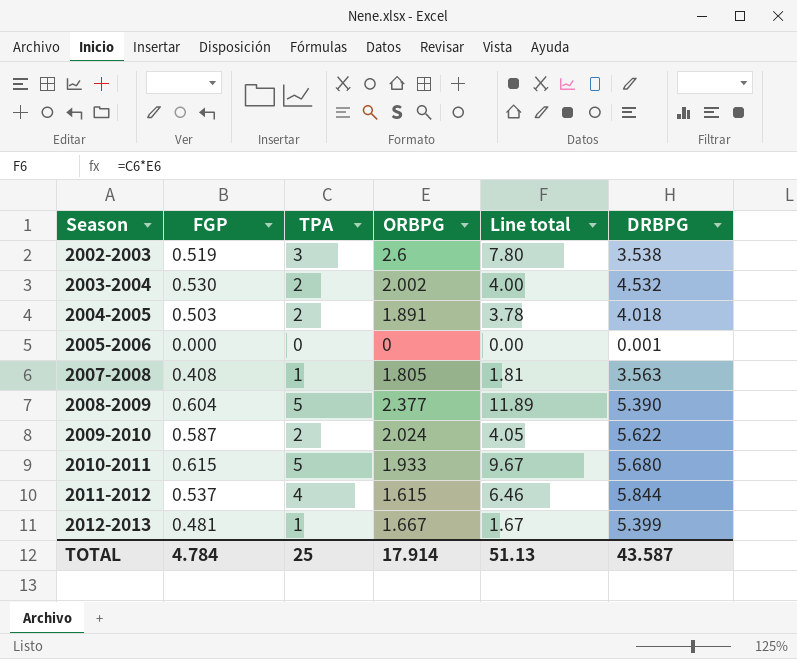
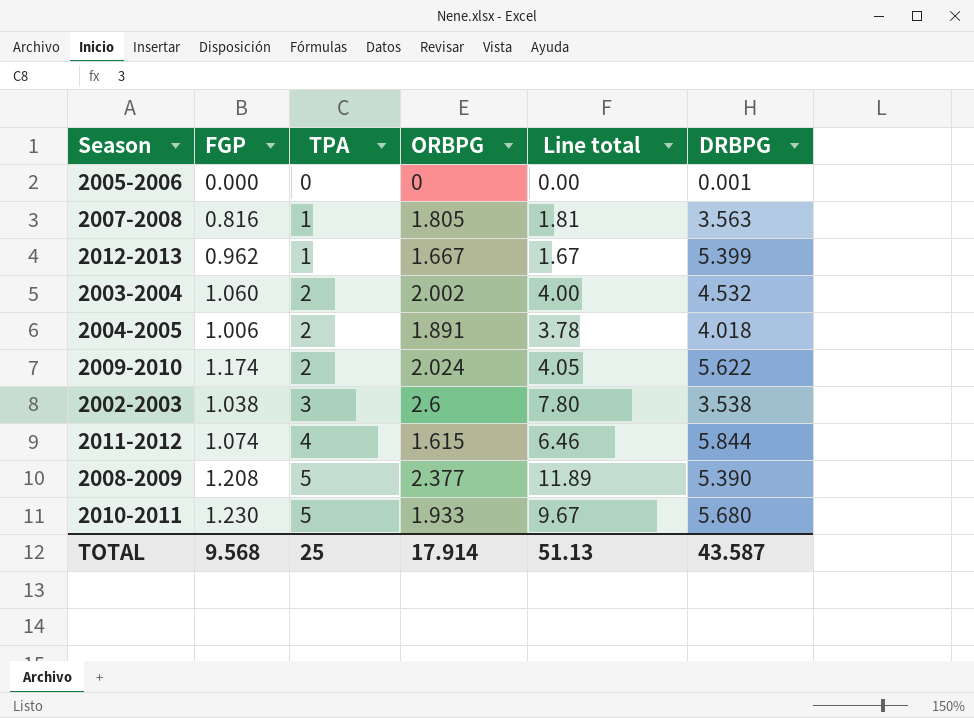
row order: Season ascending -> TPA ascending
2007-2008 | FGP: 0.408 -> 0.816
2012-2013 | FGP: 0.481 -> 0.962
2003-2004 | FGP: 0.530 -> 1.060
2004-2005 | FGP: 0.503 -> 1.006
2009-2010 | FGP: 0.587 -> 1.174
2002-2003 | FGP: 0.519 -> 1.038
2011-2012 | FGP: 0.537 -> 1.074
2008-2009 | FGP: 0.604 -> 1.208
2010-2011 | FGP: 0.615 -> 1.230
TOTAL | FGP: 4.784 -> 9.568

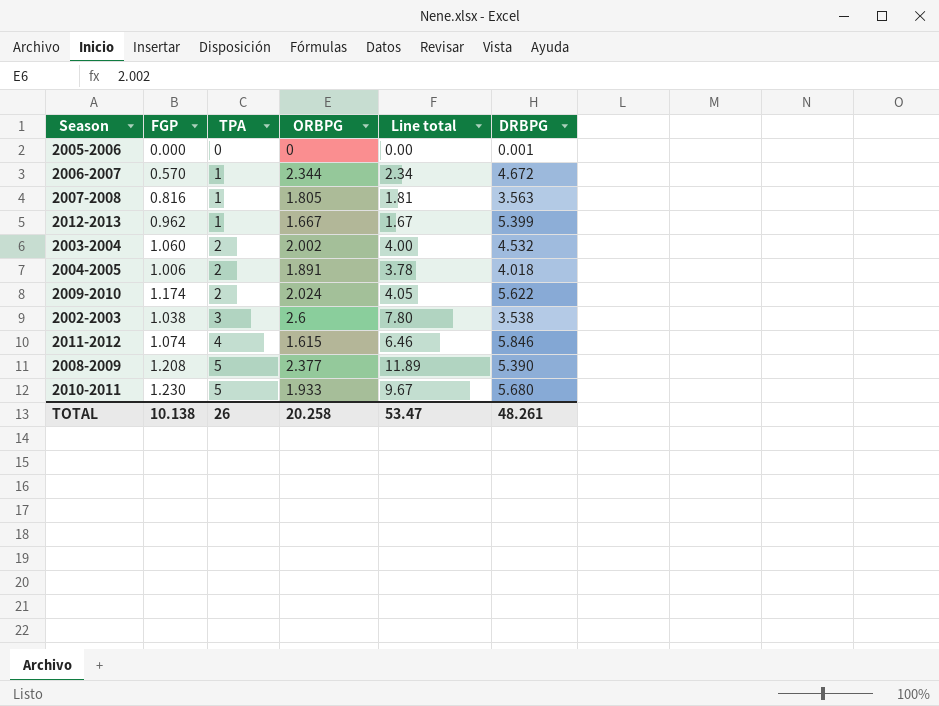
row 2006-2007: none -> 0.570 | 1 | 2.344 | 2.34 | 4.672
2011-2012 | DRBPG: 5.844 -> 5.846
TOTAL | FGP: 9.568 -> 10.138
TOTAL | TPA: 25 -> 26
TOTAL | ORBPG: 17.914 -> 20.258
TOTAL | Line total: 51.13 -> 53.47
TOTAL | DRBPG: 43.587 -> 48.261

